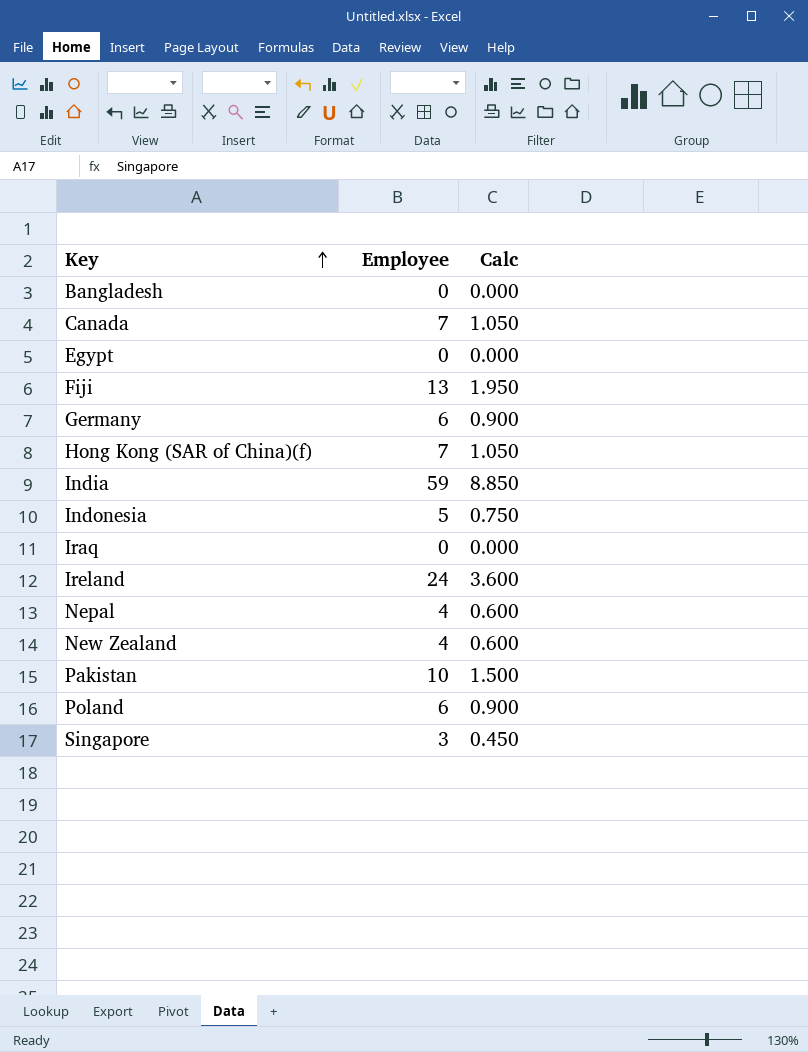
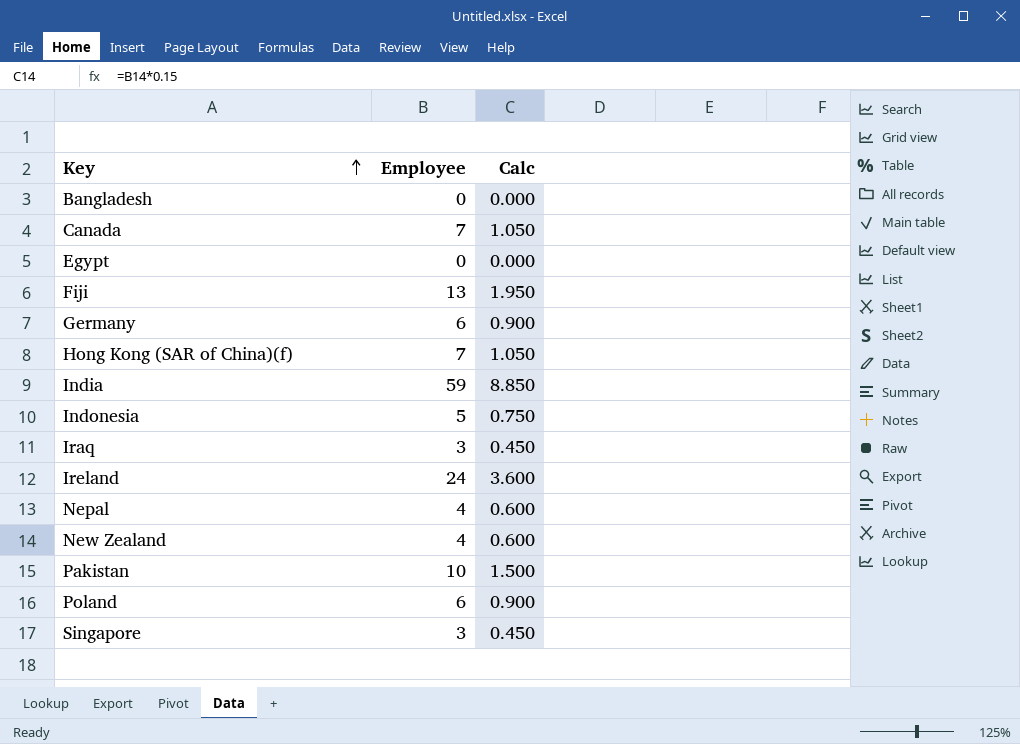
Iraq | Employee: 0 -> 3
Iraq | Calc: 0.000 -> 0.450

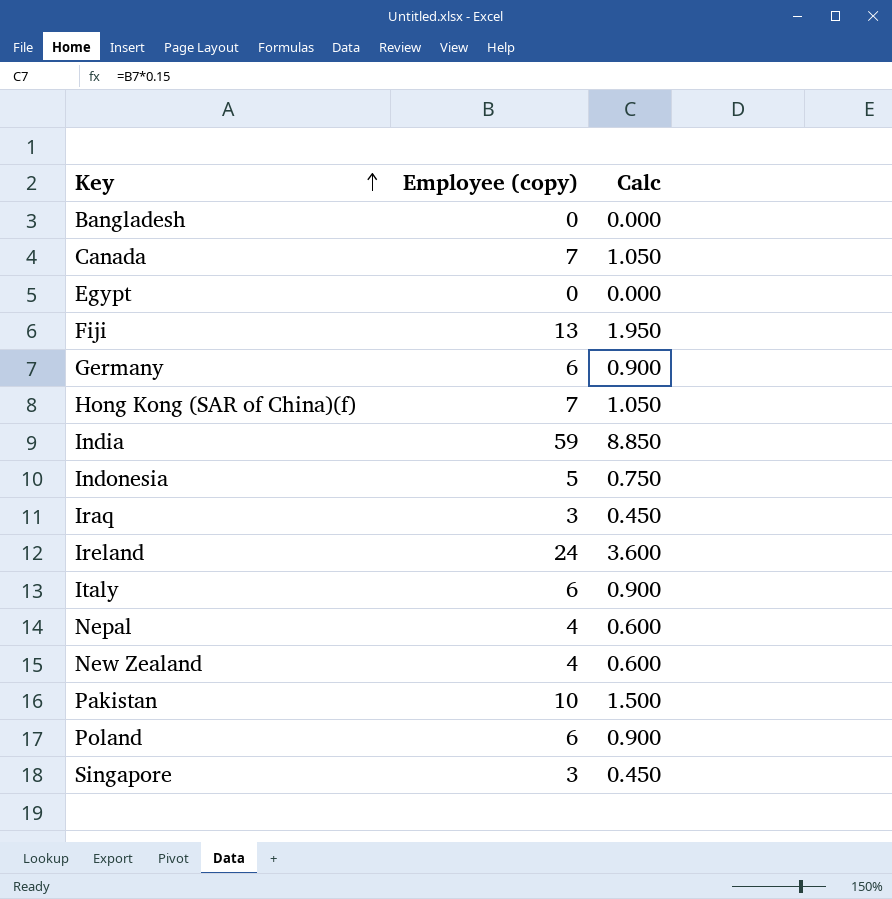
column name: Employee -> Employee (copy)
row Italy: none -> 6 | 0.900

